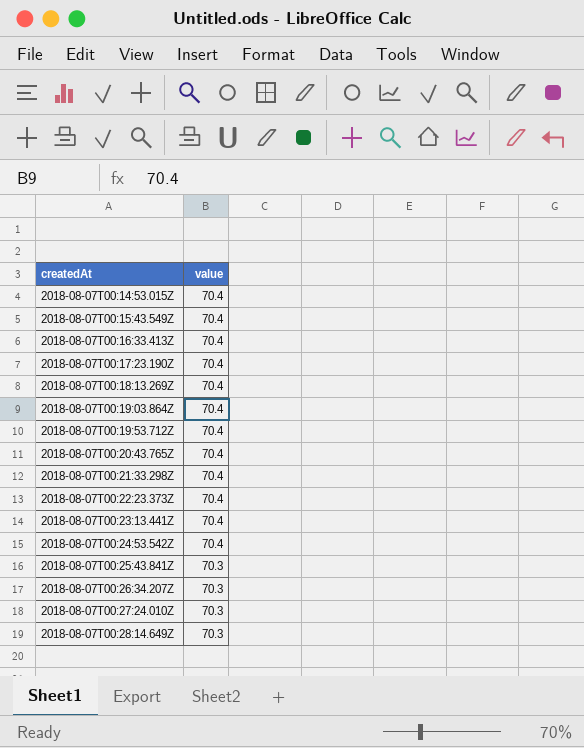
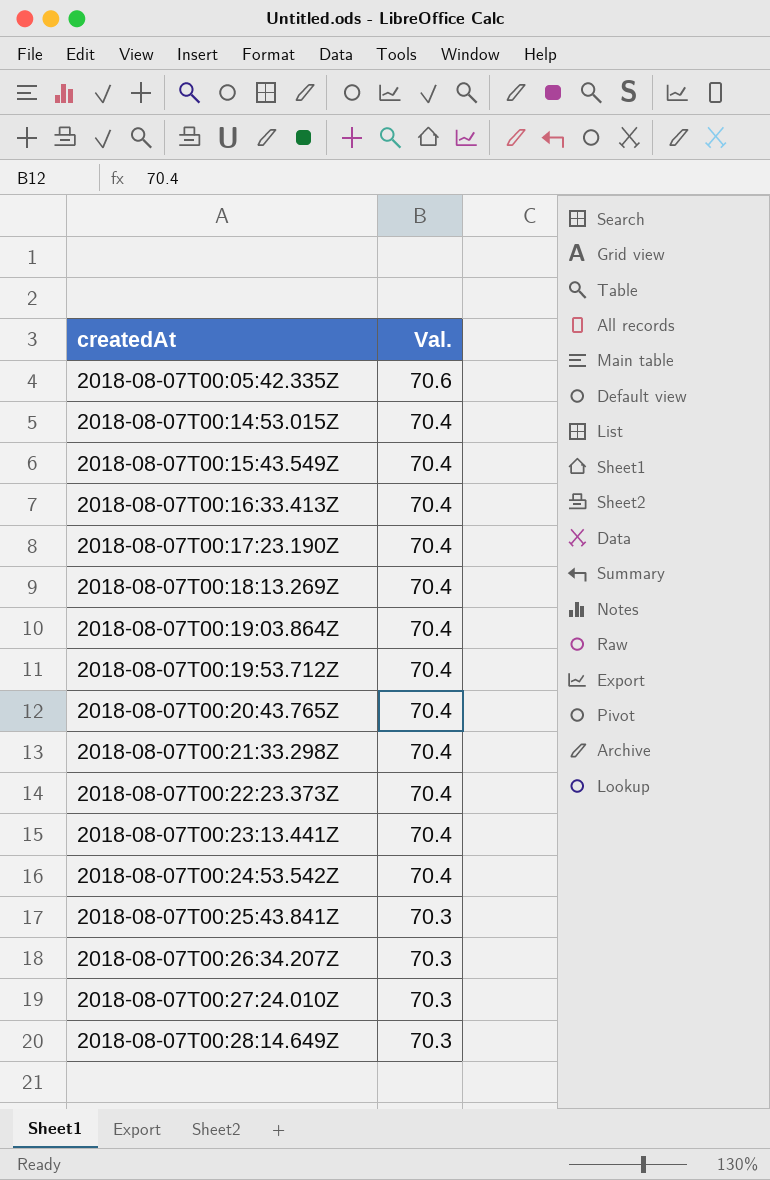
column name: value -> Val.
row 2018-08-07T00:05:42.335Z: none -> 70.6

